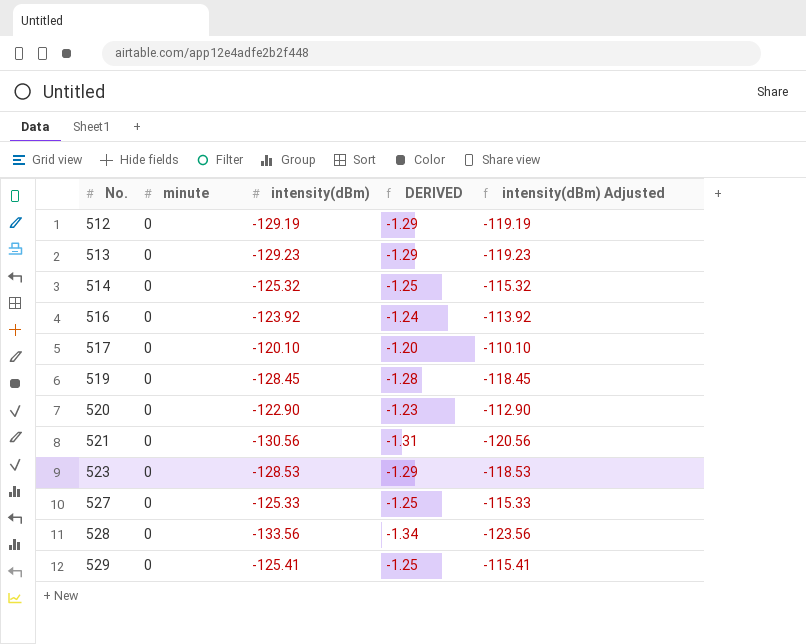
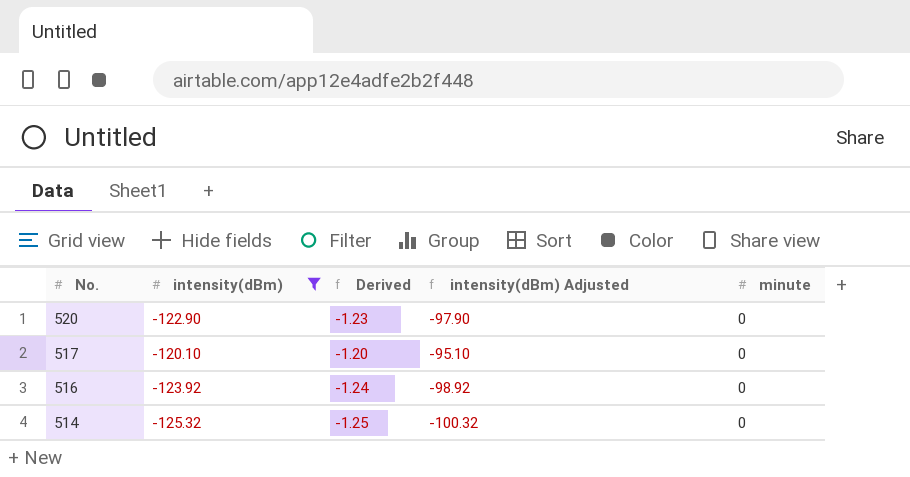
filter: none -> intensity(dBm) >= -125.32
row order: No. ascending -> No. descending
column name: DERIVED -> Derived
column intensity(dBm) Adjusted | formula: [intensity(dBm)] + 10 -> [intensity(dBm)] + 25
column minute | position: 2 -> 5

